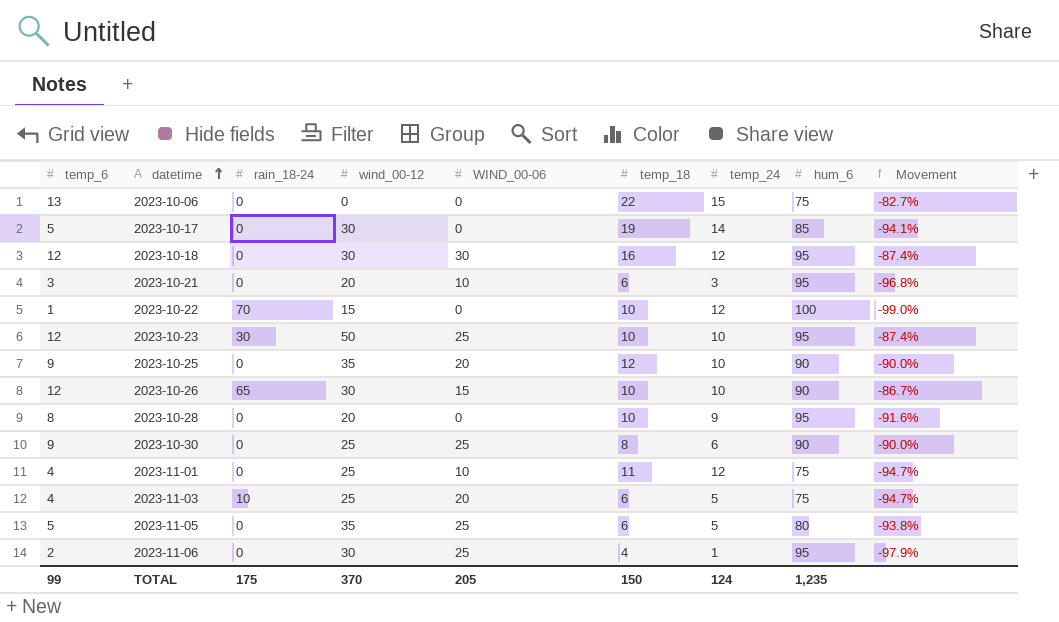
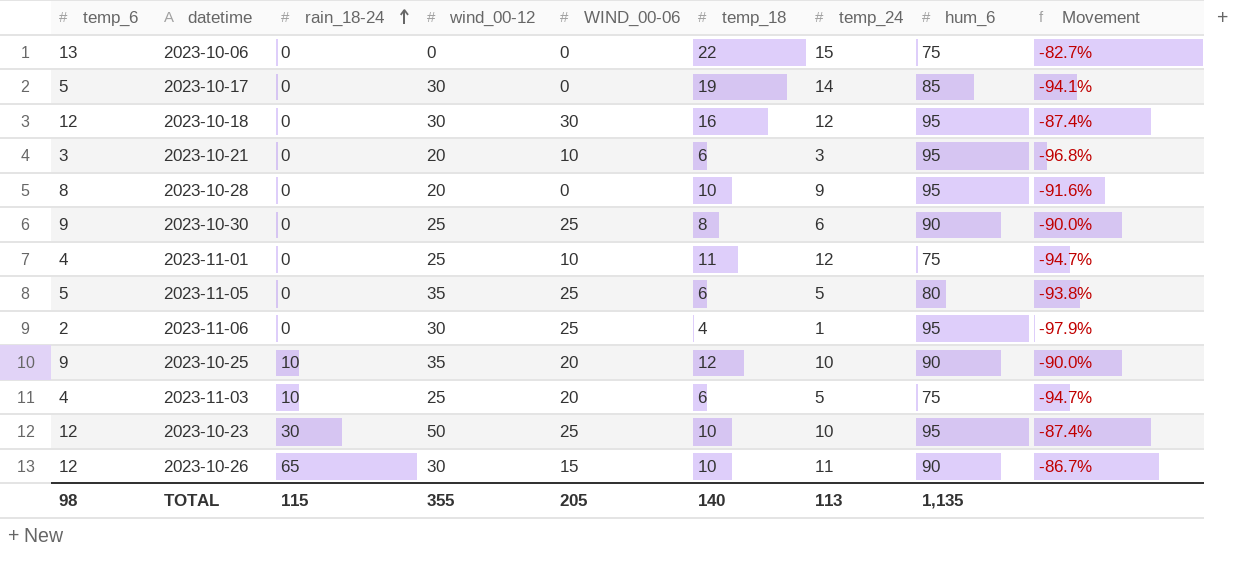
row order: datetime ascending -> rain_18-24 ascending
row 2023-10-22: 1 | 70 | 15 | 0 | 10 | 12 | 100 | -99.0% -> none
2023-10-25 | rain_18-24: 0 -> 10
2023-10-26 | temp_24: 10 -> 11
TOTAL | temp_6: 99 -> 98
TOTAL | rain_18-24: 175 -> 115
TOTAL | wind_00-12: 370 -> 355
TOTAL | temp_18: 150 -> 140
TOTAL | temp_24: 124 -> 113
TOTAL | hum_6: 1,235 -> 1,135

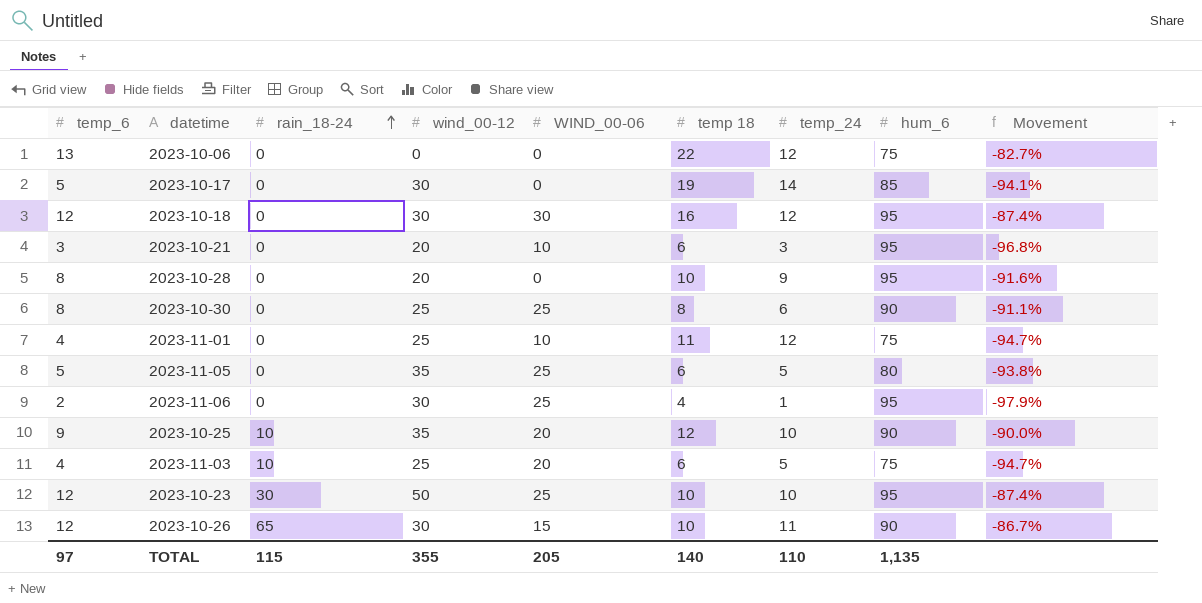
column name: temp_18 -> temp 18
2023-10-06 | temp_24: 15 -> 12
2023-10-30 | temp_6: 9 -> 8
2023-10-30 | Movement: -90.0% -> -91.1%
TOTAL | temp_6: 98 -> 97
TOTAL | temp_24: 113 -> 110

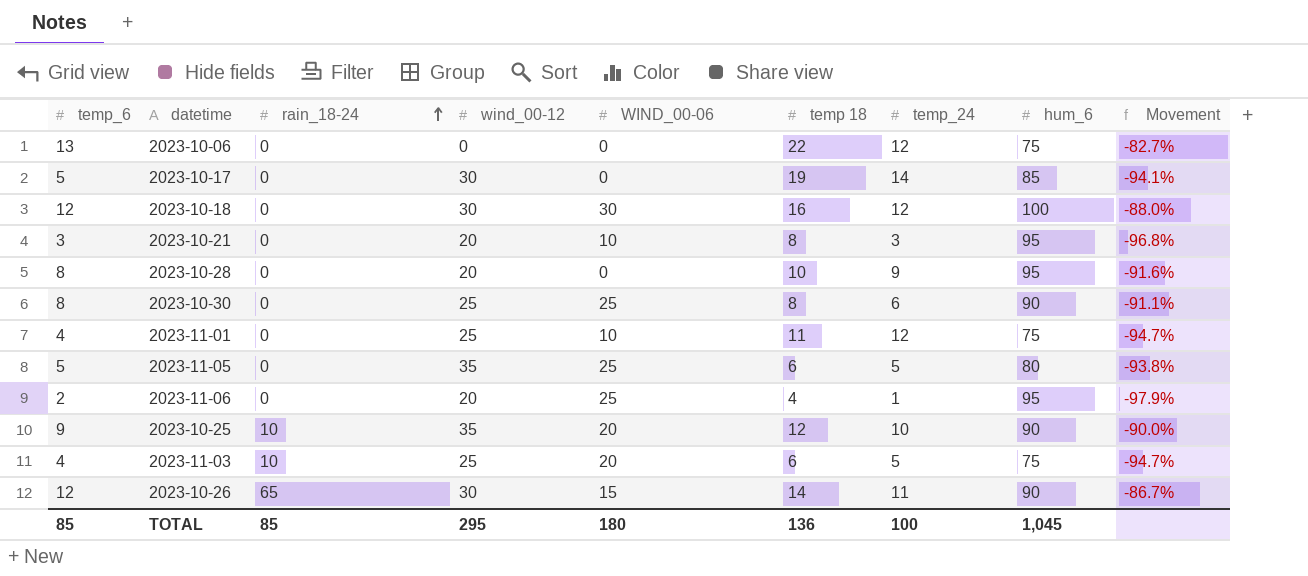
row 2023-10-23: 12 | 30 | 50 | 25 | 10 | 10 | 95 | -87.4% -> none
2023-10-18 | hum_6: 95 -> 100
2023-10-18 | Movement: -87.4% -> -88.0%
2023-10-21 | temp 18: 6 -> 8
2023-11-06 | wind_00-12: 30 -> 20
2023-10-26 | temp 18: 10 -> 14
TOTAL | temp_6: 97 -> 85
TOTAL | rain_18-24: 115 -> 85
TOTAL | wind_00-12: 355 -> 295
TOTAL | WIND_00-06: 205 -> 180
TOTAL | temp 18: 140 -> 136
TOTAL | temp_24: 110 -> 100
TOTAL | hum_6: 1,135 -> 1,045

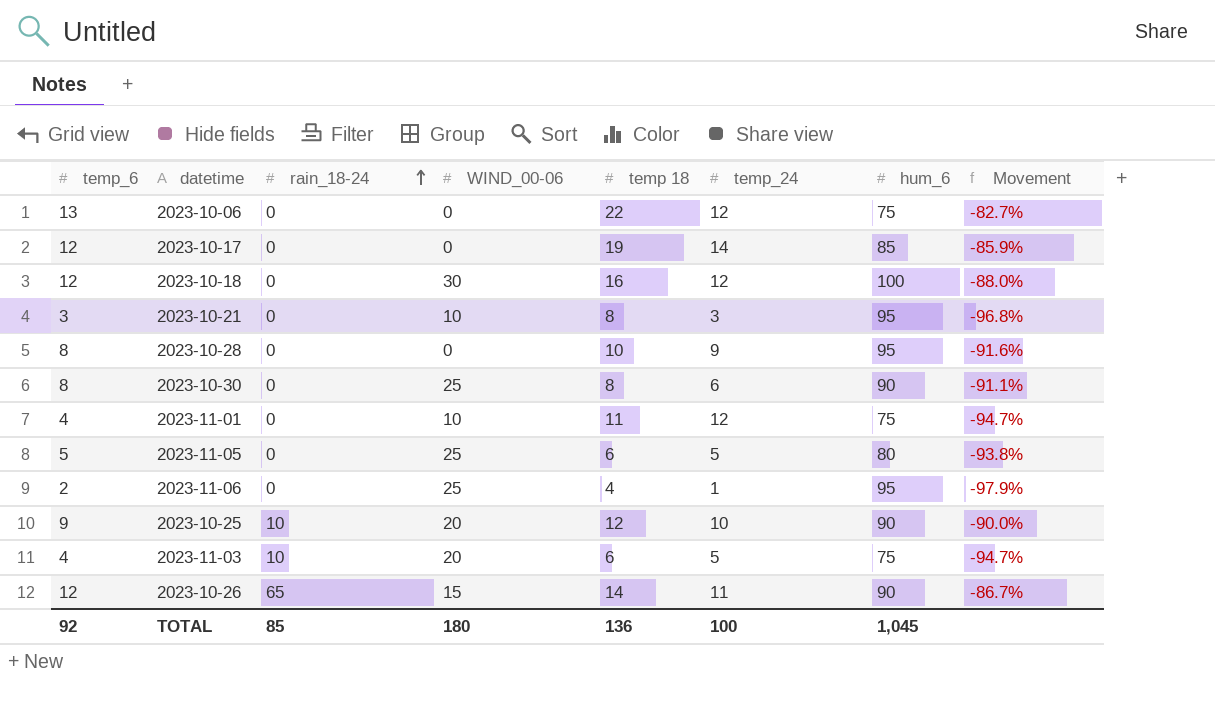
column wind_00-12 | position: 4 -> none
2023-10-17 | temp_6: 5 -> 12
2023-10-17 | Movement: -94.1% -> -85.9%
TOTAL | temp_6: 85 -> 92

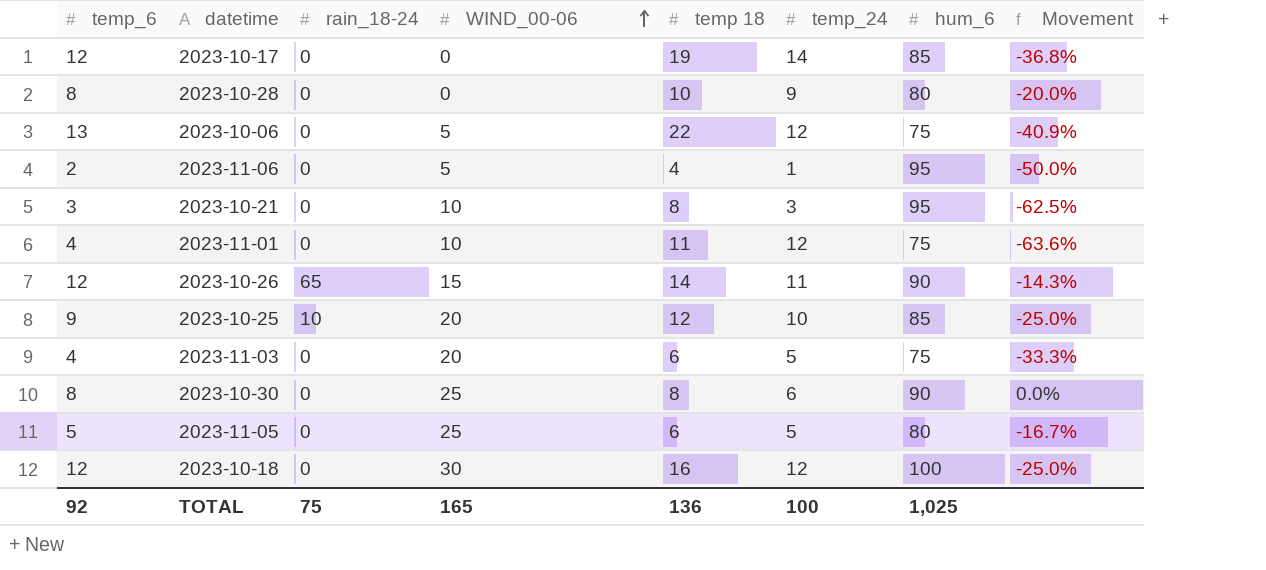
row order: rain_18-24 ascending -> WIND_00-06 ascending
column Movement | formula: ([temp_6] - [hum_6]) / [hum_6] -> ([temp_6] - [temp 18]) / [temp 18]
2023-10-28 | hum_6: 95 -> 80
2023-10-06 | WIND_00-06: 0 -> 5
2023-11-06 | WIND_00-06: 25 -> 5
2023-10-25 | hum_6: 90 -> 85
2023-11-03 | rain_18-24: 10 -> 0
TOTAL | rain_18-24: 85 -> 75
TOTAL | WIND_00-06: 180 -> 165
TOTAL | hum_6: 1,045 -> 1,025

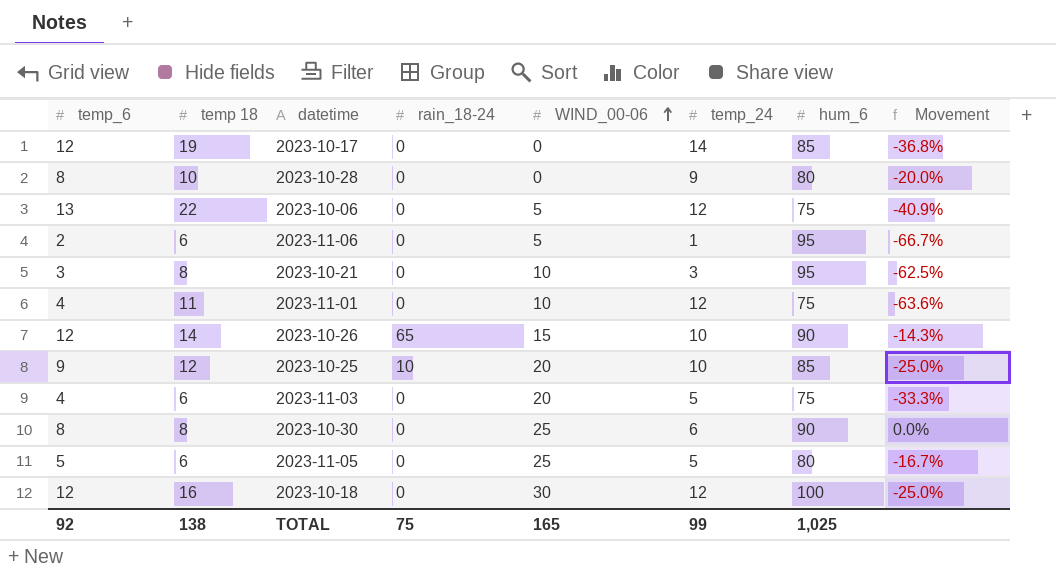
column temp 18 | position: 5 -> 2
2023-11-06 | temp 18: 4 -> 6
2023-11-06 | Movement: -50.0% -> -66.7%
2023-10-26 | temp_24: 11 -> 10
TOTAL | temp 18: 136 -> 138
TOTAL | temp_24: 100 -> 99

